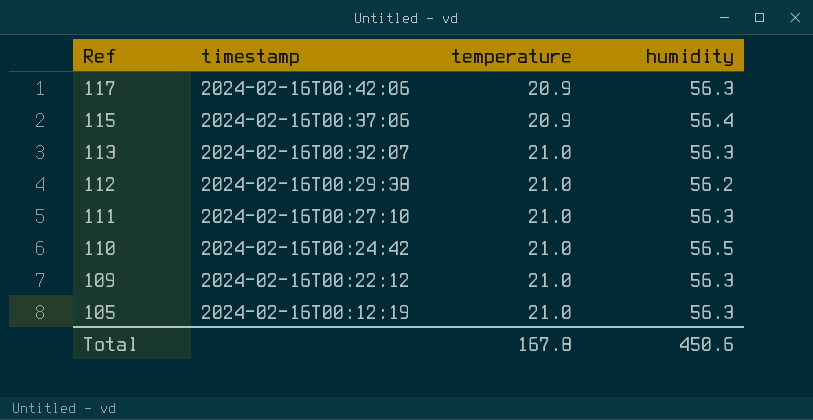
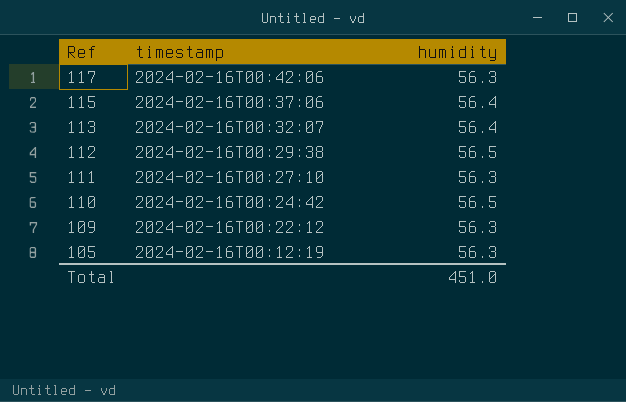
column temperature | position: 3 -> none
113 | humidity: 56.3 -> 56.4
112 | humidity: 56.2 -> 56.5
Total | humidity: 450.6 -> 451.0

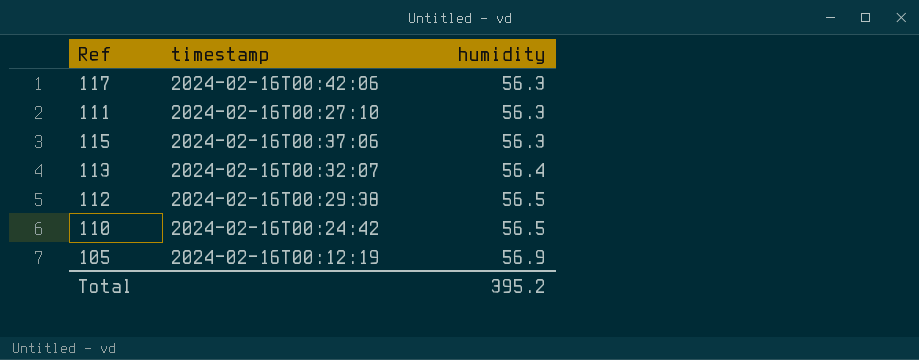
row order: Ref descending -> humidity ascending
row 109: 2024-02-16T00:22:12 | 56.3 -> none
115 | humidity: 56.4 -> 56.3
105 | humidity: 56.3 -> 56.9
Total | humidity: 451.0 -> 395.2

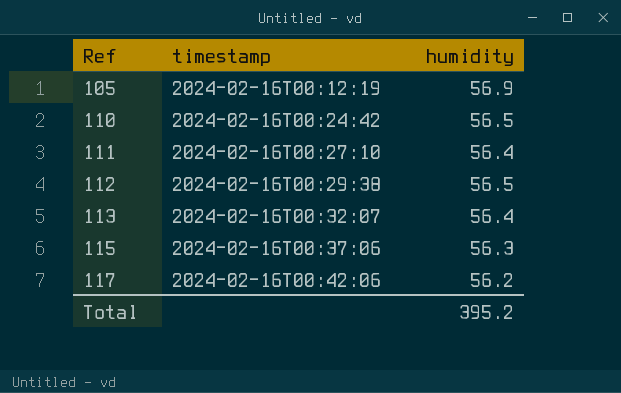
row order: humidity ascending -> Ref ascending
111 | humidity: 56.3 -> 56.4
117 | humidity: 56.3 -> 56.2

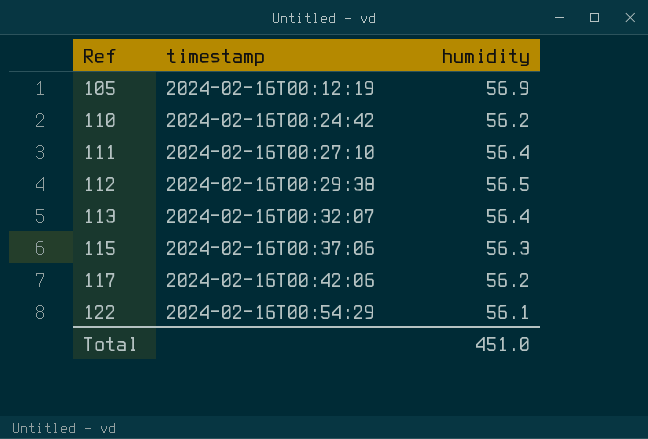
110 | humidity: 56.5 -> 56.2
row 122: none -> 2024-02-16T00:54:29 | 56.1
Total | humidity: 395.2 -> 451.0

